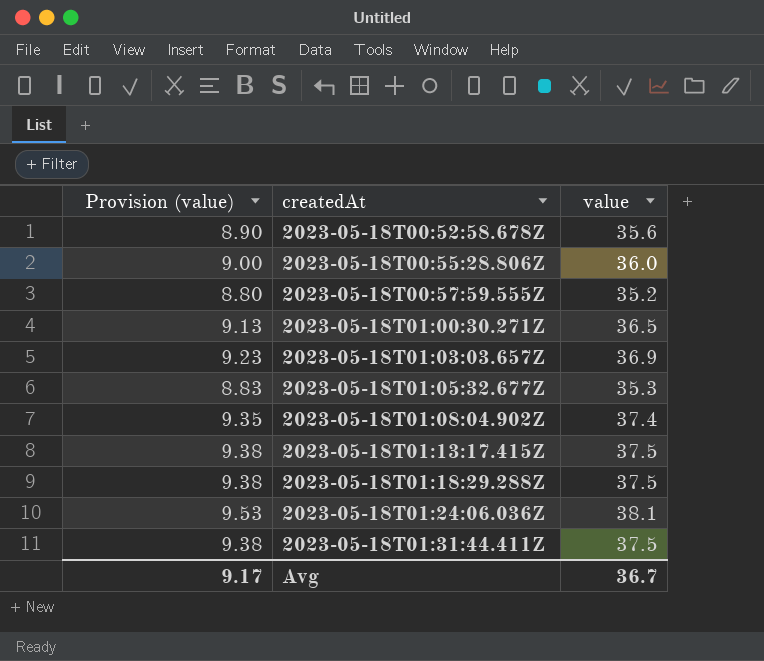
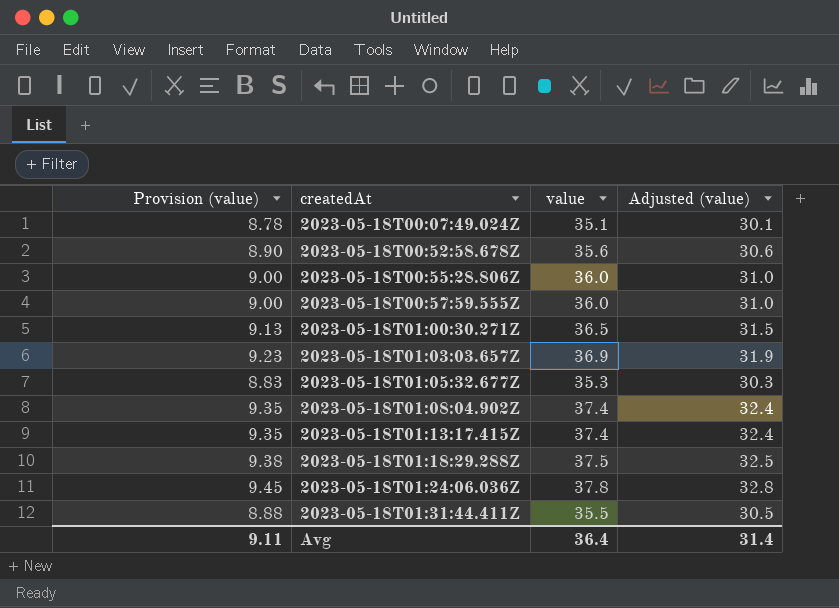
column Adjusted (value) | formula: none -> [value] - 5
row 2023-05-18T00:07:49.024Z: none -> 8.78 | 35.1 | 30.1
2023-05-18T00:57:59.555Z | Provision (value): 8.80 -> 9.00
2023-05-18T00:57:59.555Z | value: 35.2 -> 36.0
2023-05-18T01:13:17.415Z | Provision (value): 9.38 -> 9.35
2023-05-18T01:13:17.415Z | value: 37.5 -> 37.4
2023-05-18T01:24:06.036Z | Provision (value): 9.53 -> 9.45
2023-05-18T01:24:06.036Z | value: 38.1 -> 37.8
2023-05-18T01:31:44.411Z | Provision (value): 9.38 -> 8.88
2023-05-18T01:31:44.411Z | value: 37.5 -> 35.5
Avg | Provision (value): 9.17 -> 9.11
Avg | value: 36.7 -> 36.4

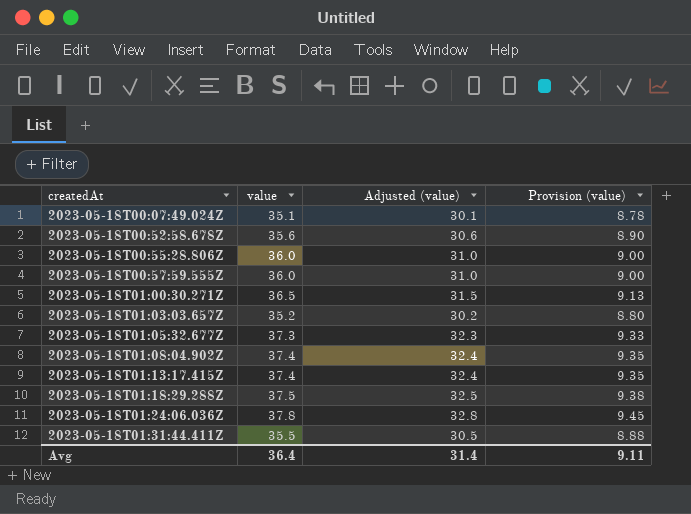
column Provision (value) | position: 1 -> 4
2023-05-18T01:03:03.657Z | value: 36.9 -> 35.2
2023-05-18T01:03:03.657Z | Adjusted (value): 31.9 -> 30.2
2023-05-18T01:03:03.657Z | Provision (value): 9.23 -> 8.80
2023-05-18T01:05:32.677Z | value: 35.3 -> 37.3
2023-05-18T01:05:32.677Z | Adjusted (value): 30.3 -> 32.3
2023-05-18T01:05:32.677Z | Provision (value): 8.83 -> 9.33

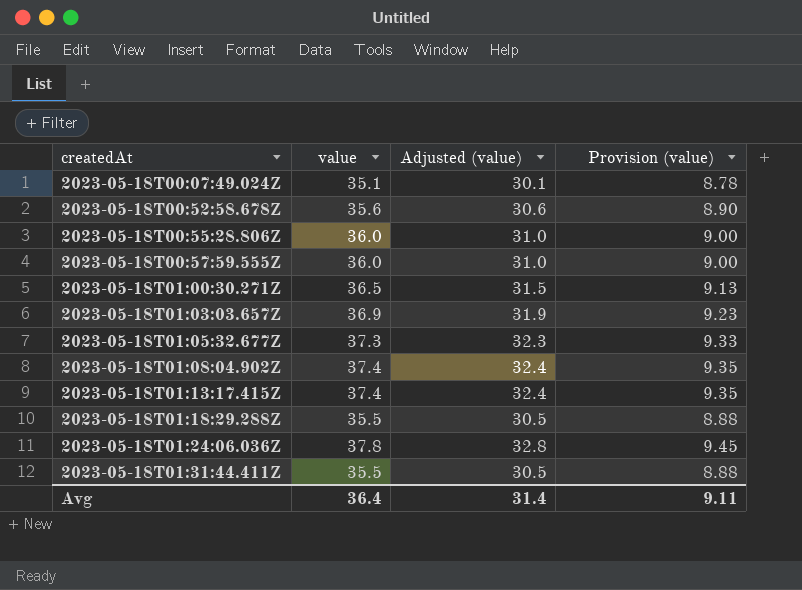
2023-05-18T01:03:03.657Z | value: 35.2 -> 36.9
2023-05-18T01:03:03.657Z | Adjusted (value): 30.2 -> 31.9
2023-05-18T01:03:03.657Z | Provision (value): 8.80 -> 9.23
2023-05-18T01:18:29.288Z | value: 37.5 -> 35.5
2023-05-18T01:18:29.288Z | Adjusted (value): 32.5 -> 30.5
2023-05-18T01:18:29.288Z | Provision (value): 9.38 -> 8.88

